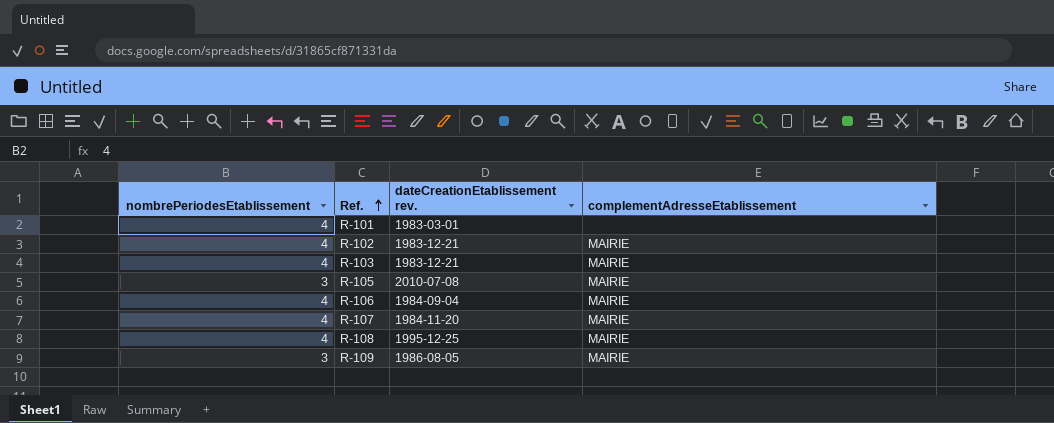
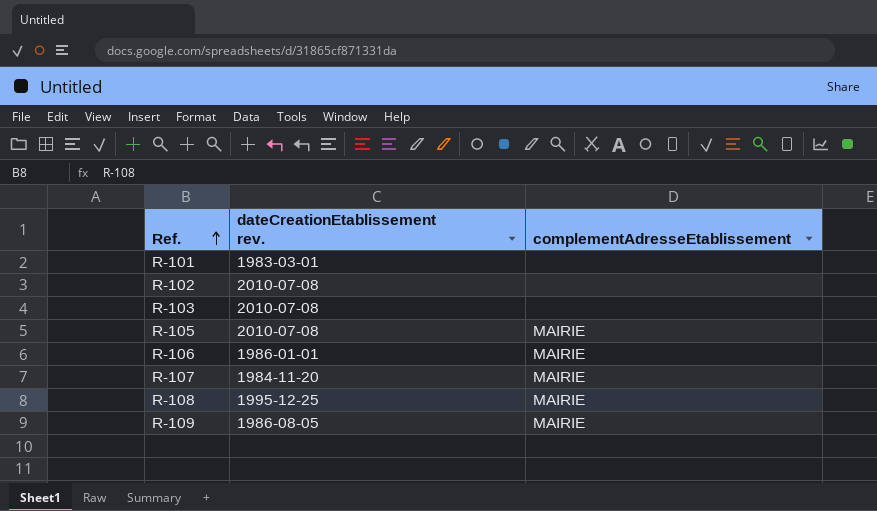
column nombrePeriodesEtablissement | position: 1 -> none
R-102 | dateCreationEtablissement rev.: 1983-12-21 -> 2010-07-08
R-102 | complementAdresseEtablissement: MAIRIE -> none
R-103 | dateCreationEtablissement rev.: 1983-12-21 -> 2010-07-08
R-103 | complementAdresseEtablissement: MAIRIE -> none
R-106 | dateCreationEtablissement rev.: 1984-09-04 -> 1986-01-01

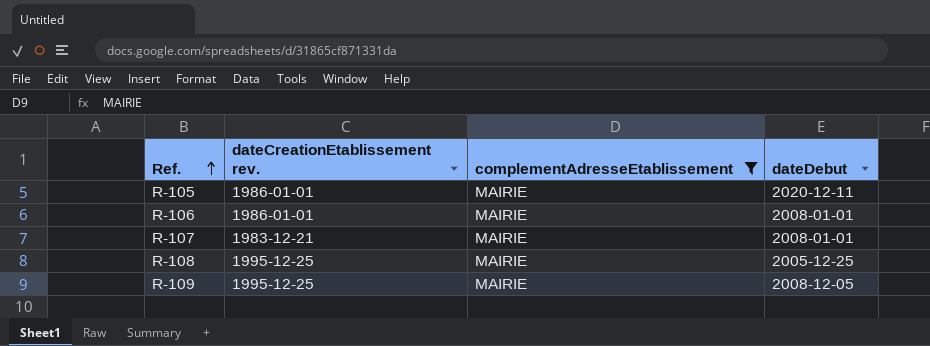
filter: none -> complementAdresseEtablissement = MAIRIE
column dateDebut | position: none -> 4
R-105 | dateCreationEtablissement rev.: 2010-07-08 -> 1986-01-01
R-107 | dateCreationEtablissement rev.: 1984-11-20 -> 1983-12-21
R-109 | dateCreationEtablissement rev.: 1986-08-05 -> 1995-12-25

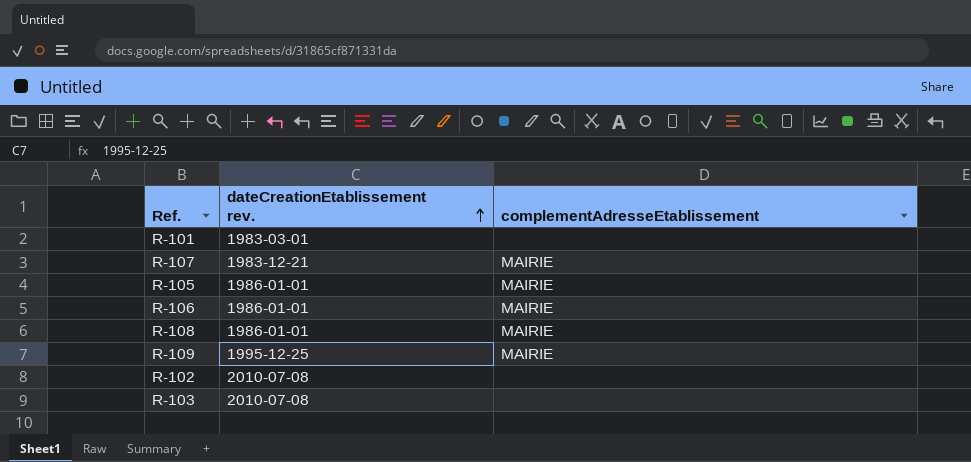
filter: complementAdresseEtablissement = MAIRIE -> none
row order: Ref. ascending -> dateCreationEtablissement rev. ascending
column dateDebut | position: 4 -> none
R-108 | dateCreationEtablissement rev.: 1995-12-25 -> 1986-01-01

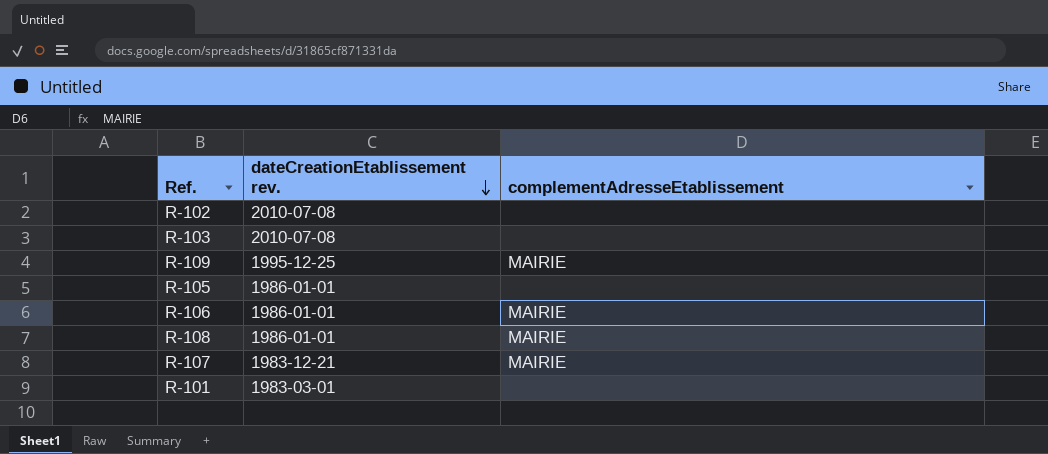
row order: dateCreationEtablissement rev. ascending -> dateCreationEtablissement rev. descending
R-105 | complementAdresseEtablissement: MAIRIE -> none

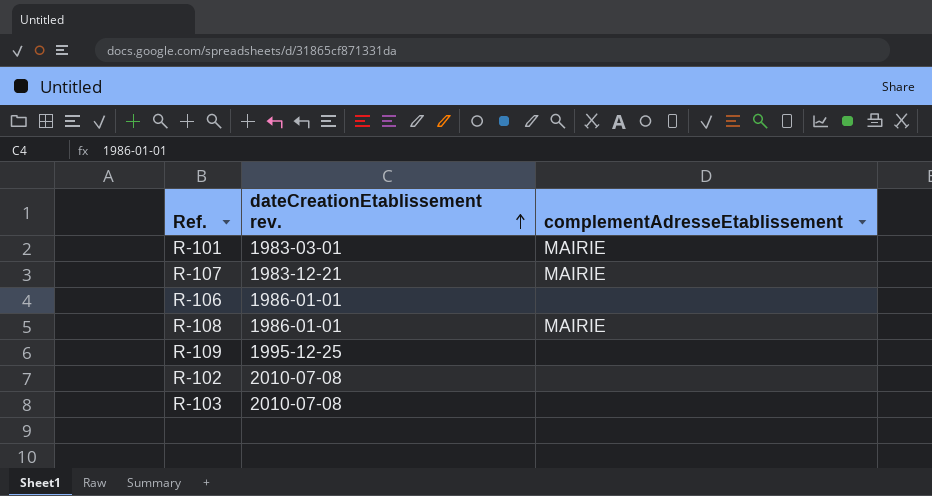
row order: dateCreationEtablissement rev. descending -> dateCreationEtablissement rev. ascending
row R-105: 1986-01-01 | none -> none
R-101 | complementAdresseEtablissement: none -> MAIRIE
R-106 | complementAdresseEtablissement: MAIRIE -> none
R-109 | complementAdresseEtablissement: MAIRIE -> none

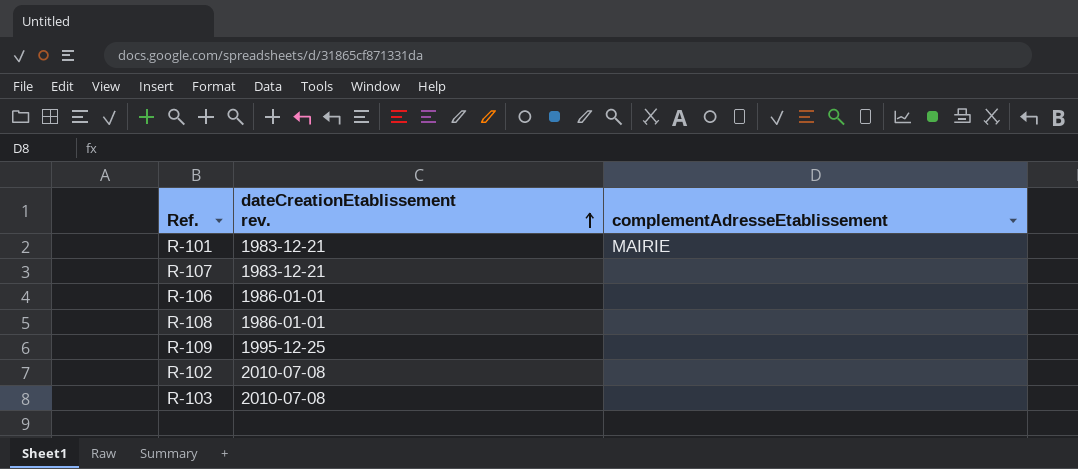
R-101 | dateCreationEtablissement rev.: 1983-03-01 -> 1983-12-21
R-107 | complementAdresseEtablissement: MAIRIE -> none
R-108 | complementAdresseEtablissement: MAIRIE -> none

